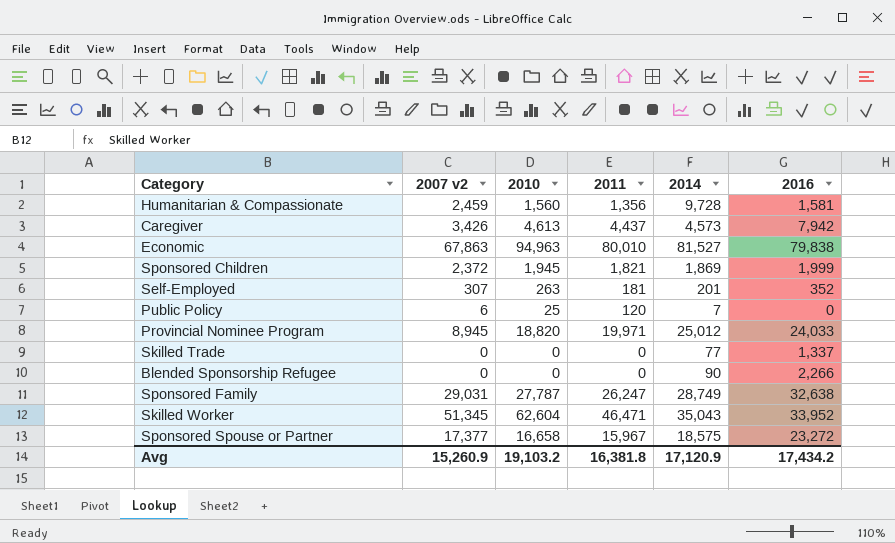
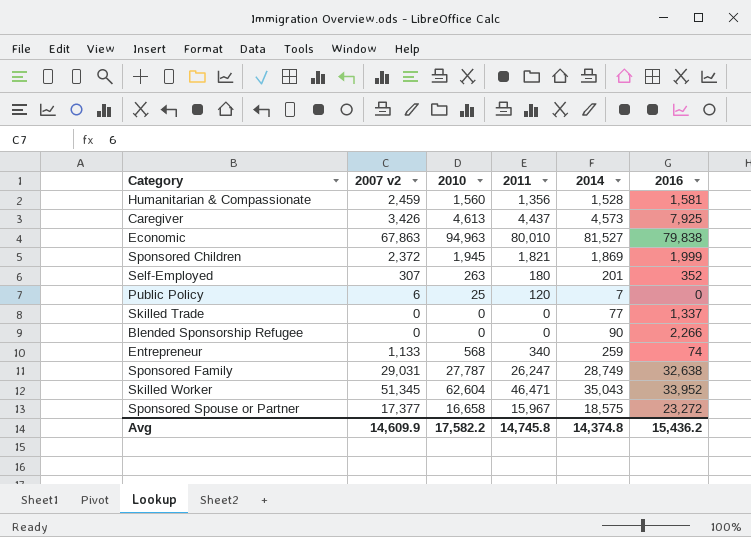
row Provincial Nominee Program: 8,945 | 18,820 | 19,971 | 25,012 | 24,033 -> none
Humanitarian & Compassionate | 2014: 9,728 -> 1,528
Caregiver | 2016: 7,942 -> 7,925
Self-Employed | 2011: 181 -> 180
row Entrepreneur: none -> 1,133 | 568 | 340 | 259 | 74
Avg | 2007 v2: 15,260.9 -> 14,609.9
Avg | 2010: 19,103.2 -> 17,582.2
Avg | 2011: 16,381.8 -> 14,745.8
Avg | 2014: 17,120.9 -> 14,374.8
Avg | 2016: 17,434.2 -> 15,436.2

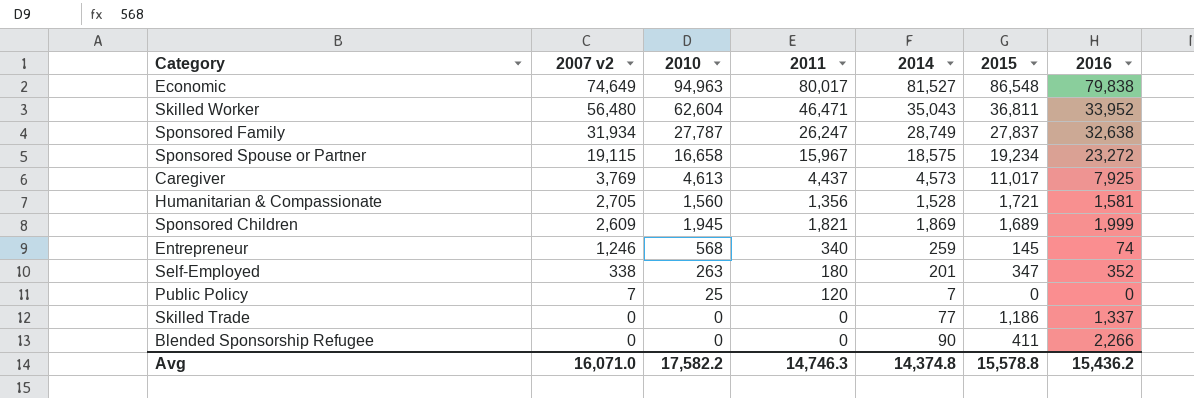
row order: none -> 2007 v2 descending
column 2015 | position: none -> 6
Economic | 2007 v2: 67,863 -> 74,649
Economic | 2011: 80,010 -> 80,017
Skilled Worker | 2007 v2: 51,345 -> 56,480
Sponsored Family | 2007 v2: 29,031 -> 31,934
Sponsored Spouse or Partner | 2007 v2: 17,377 -> 19,115
Caregiver | 2007 v2: 3,426 -> 3,769
Humanitarian & Compassionate | 2007 v2: 2,459 -> 2,705
Sponsored Children | 2007 v2: 2,372 -> 2,609
Entrepreneur | 2007 v2: 1,133 -> 1,246
Self-Employed | 2007 v2: 307 -> 338
Public Policy | 2007 v2: 6 -> 7
Avg | 2007 v2: 14,609.9 -> 16,071.0
Avg | 2011: 14,745.8 -> 14,746.3

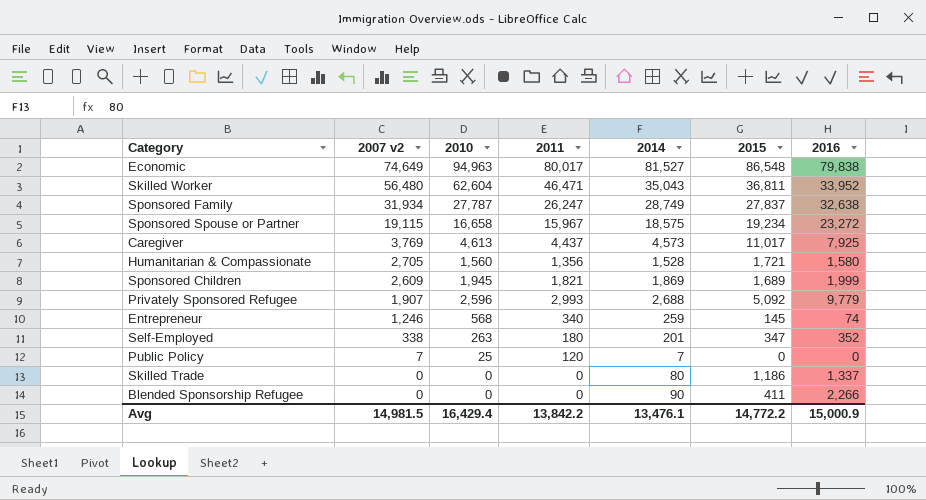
Humanitarian & Compassionate | 2016: 1,581 -> 1,580
row Privately Sponsored Refugee: none -> 1,907 | 2,596 | 2,993 | 2,688 | 5,092 | 9,779
Skilled Trade | 2014: 77 -> 80
Avg | 2007 v2: 16,071.0 -> 14,981.5
Avg | 2010: 17,582.2 -> 16,429.4
Avg | 2011: 14,746.3 -> 13,842.2
Avg | 2014: 14,374.8 -> 13,476.1
Avg | 2015: 15,578.8 -> 14,772.2
Avg | 2016: 15,436.2 -> 15,000.9

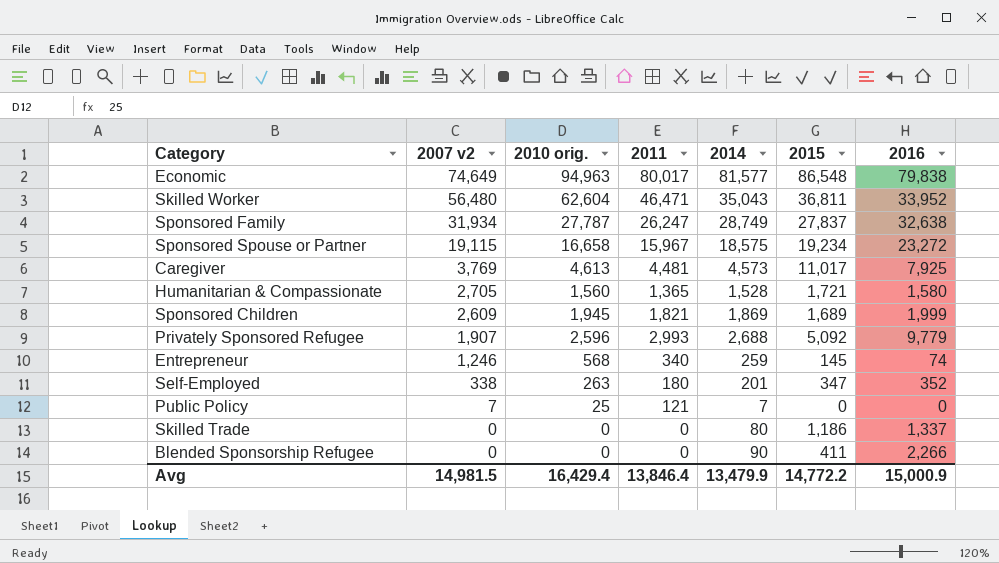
column name: 2010 -> 2010 orig.
Economic | 2014: 81,527 -> 81,577
Caregiver | 2011: 4,437 -> 4,481
Humanitarian & Compassionate | 2011: 1,356 -> 1,365
Public Policy | 2011: 120 -> 121
Avg | 2011: 13,842.2 -> 13,846.4
Avg | 2014: 13,476.1 -> 13,479.9

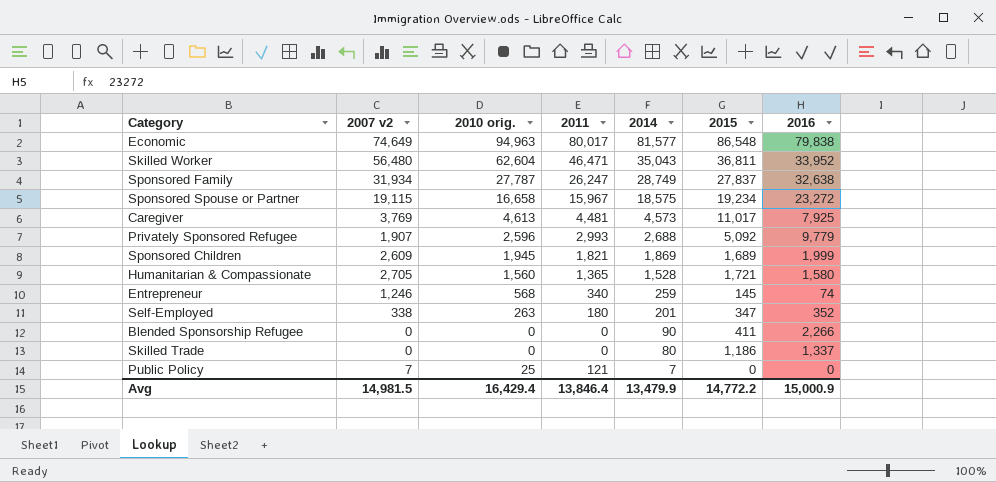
row order: 2007 v2 descending -> 2014 descending

